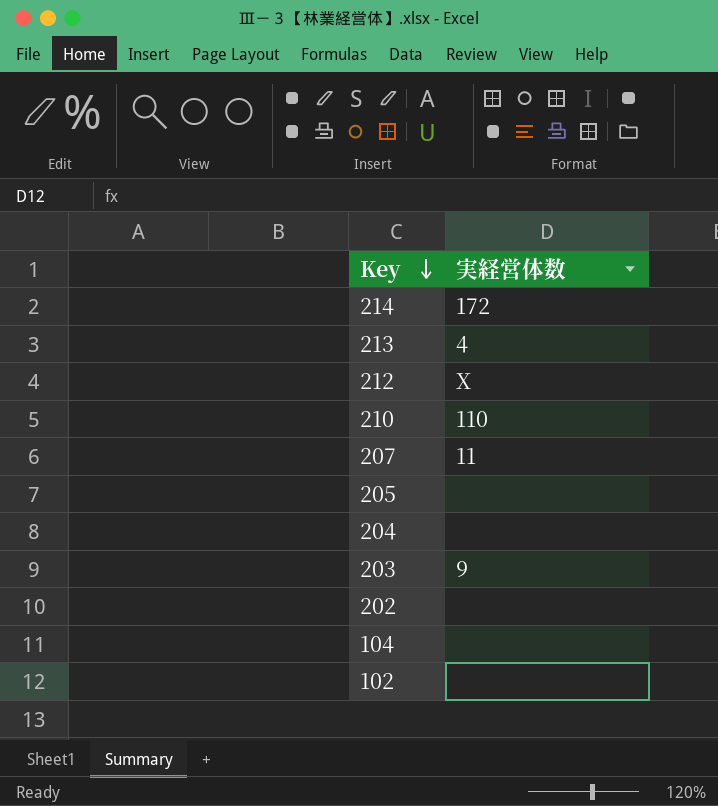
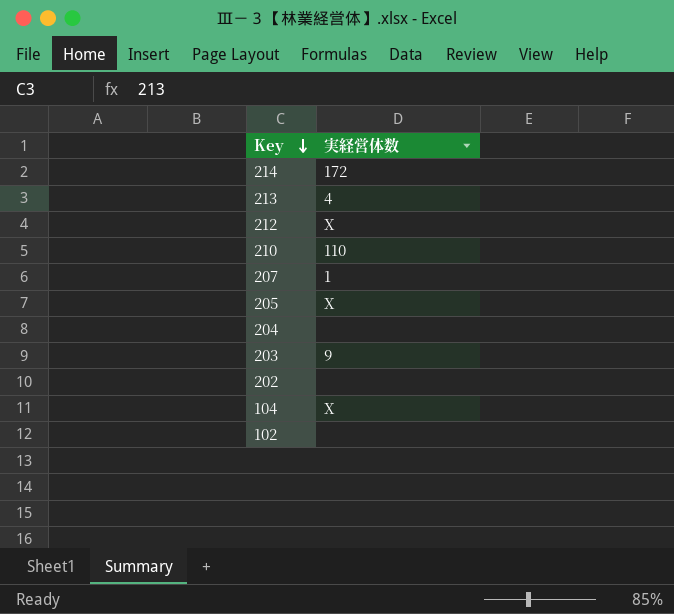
207 | 実経営体数: 11 -> 1
205 | 実経営体数: none -> X
104 | 実経営体数: none -> X

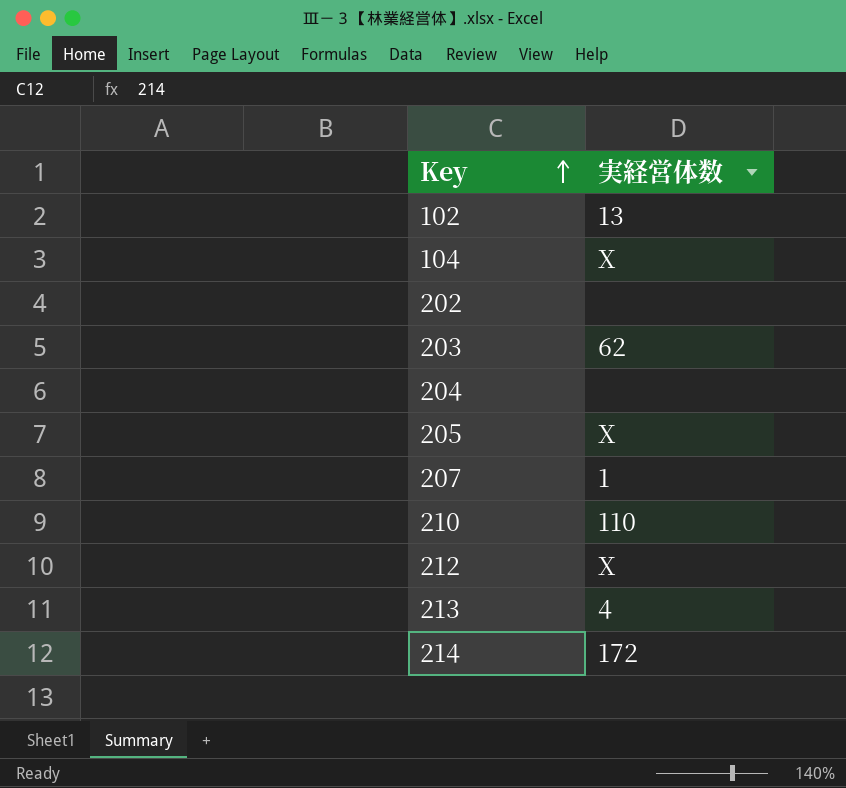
row order: Key descending -> Key ascending
102 | 実経営体数: none -> 13
203 | 実経営体数: 9 -> 62

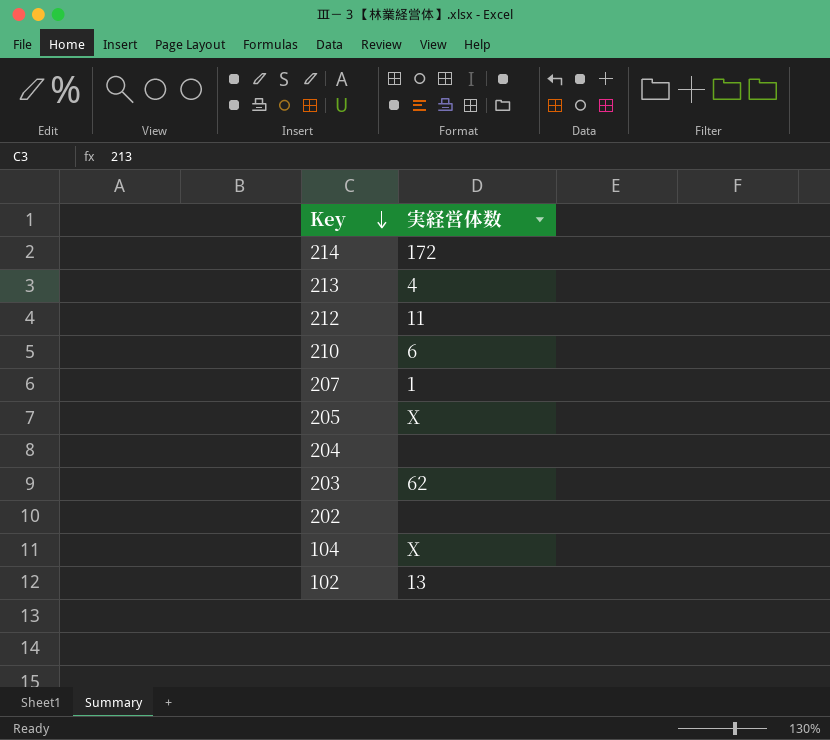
row order: Key ascending -> Key descending
212 | 実経営体数: X -> 11
210 | 実経営体数: 110 -> 6

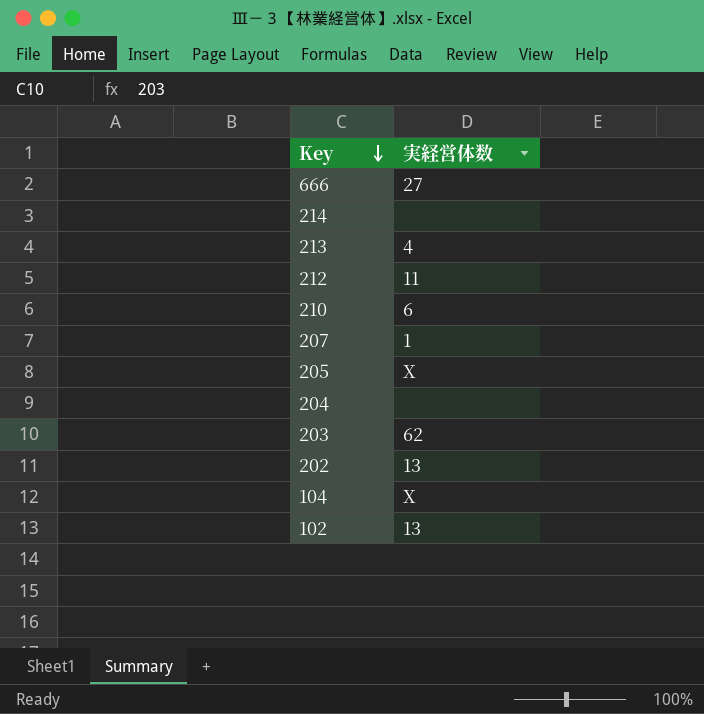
row 666: none -> 27
214 | 実経営体数: 172 -> none
202 | 実経営体数: none -> 13

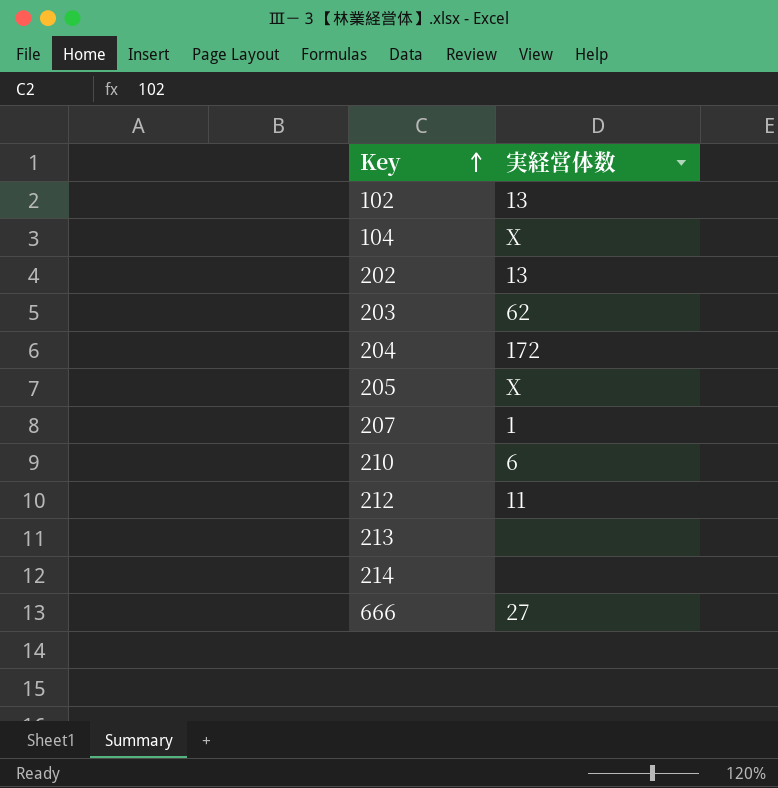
row order: Key descending -> Key ascending
204 | 実経営体数: none -> 172
213 | 実経営体数: 4 -> none

